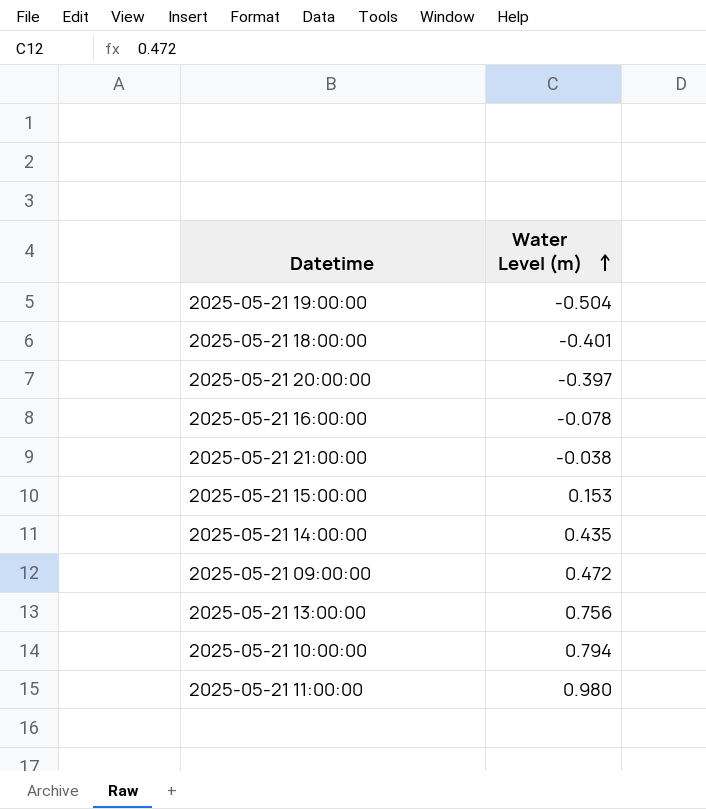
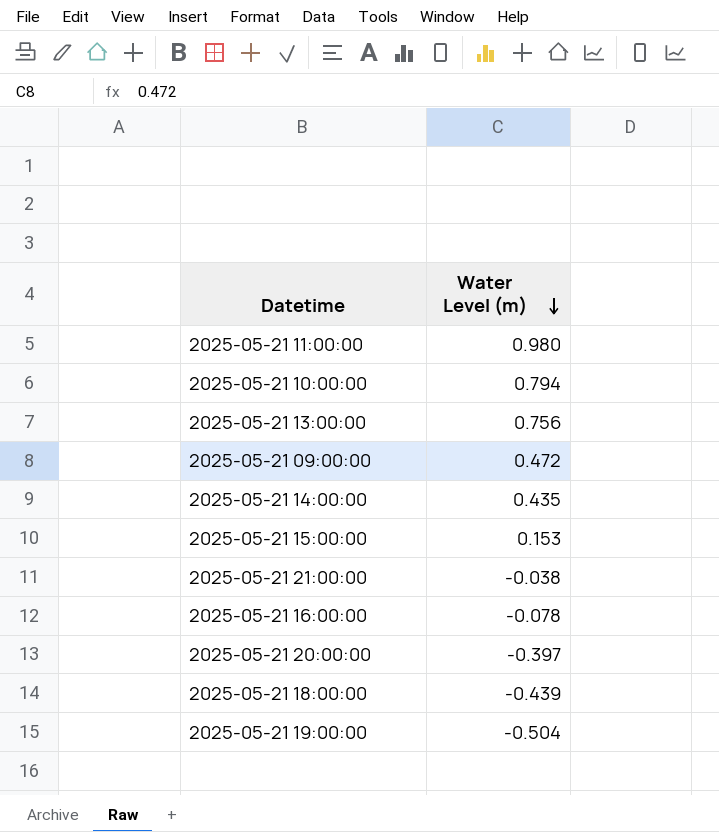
row order: Water Level (m) ascending -> Water Level (m) descending
2025-05-21 18:00:00 | Water Level (m): -0.401 -> -0.439

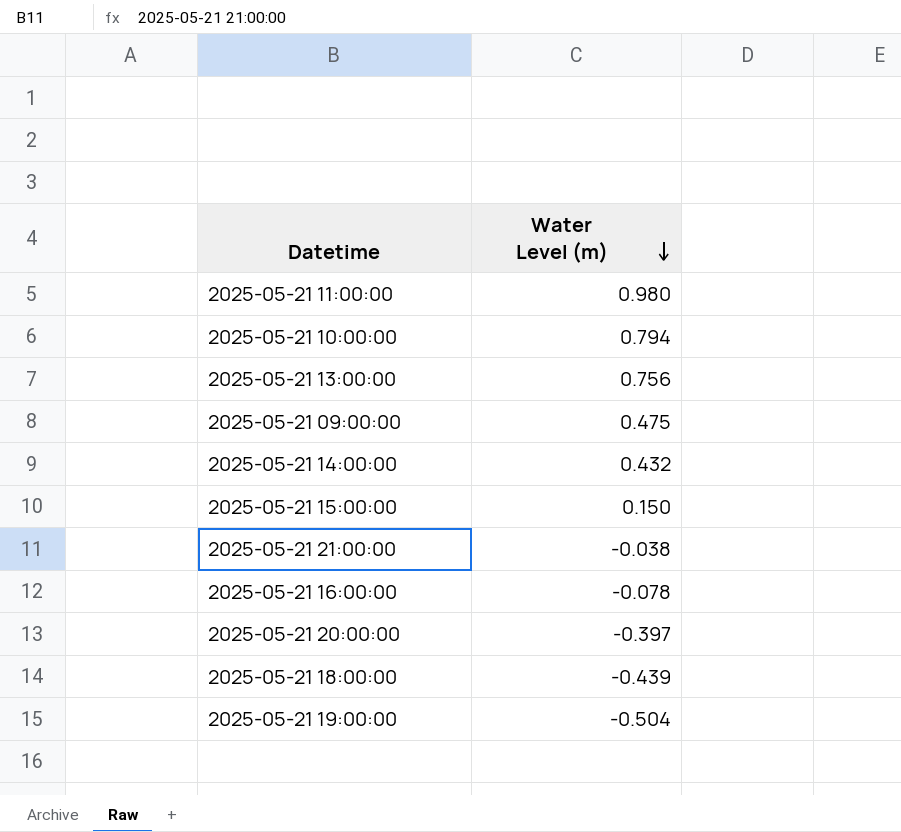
2025-05-21 09:00:00 | Water Level (m): 0.472 -> 0.475
2025-05-21 14:00:00 | Water Level (m): 0.435 -> 0.432
2025-05-21 15:00:00 | Water Level (m): 0.153 -> 0.150

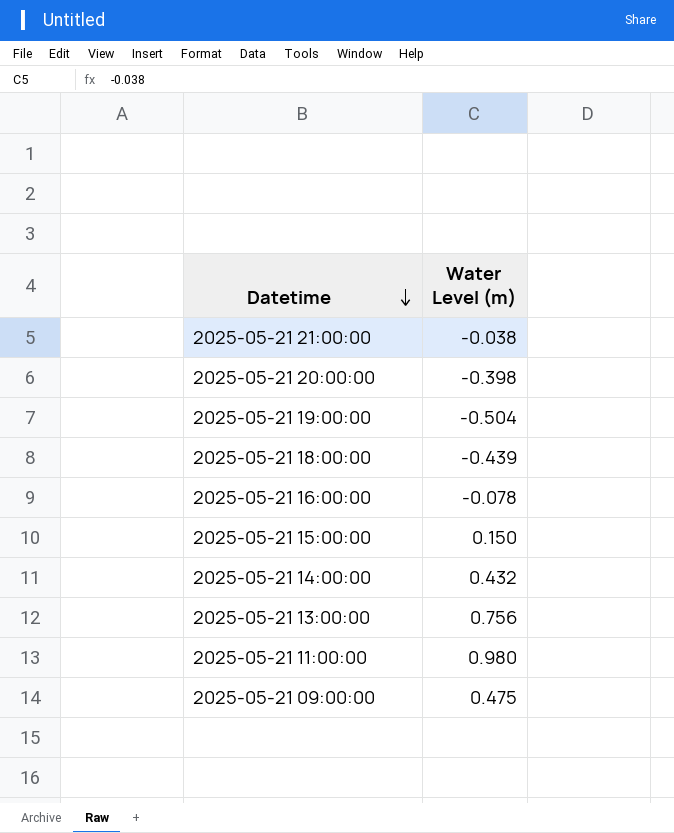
row order: Water Level (m) descending -> Datetime descending
row 2025-05-21 10:00:00: 0.794 -> none
2025-05-21 20:00:00 | Water Level (m): -0.397 -> -0.398

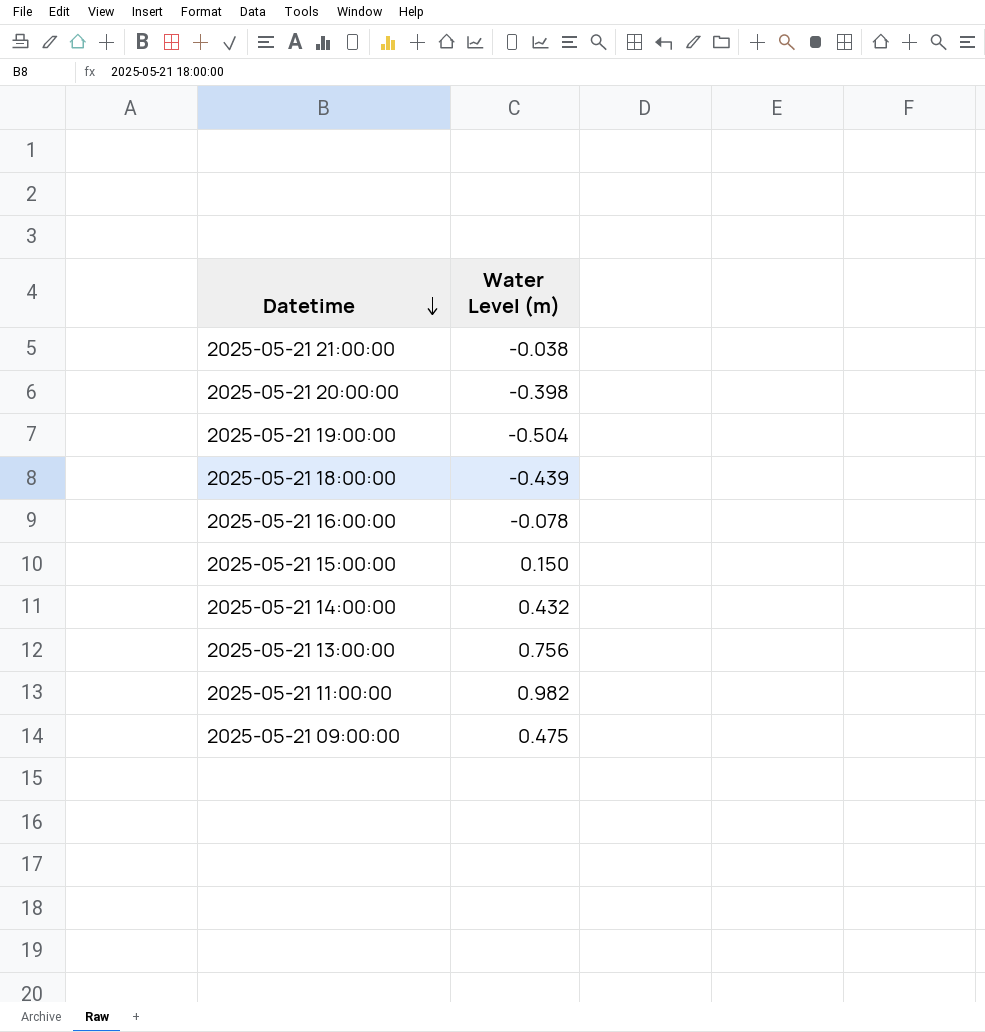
2025-05-21 11:00:00 | Water Level (m): 0.980 -> 0.982

